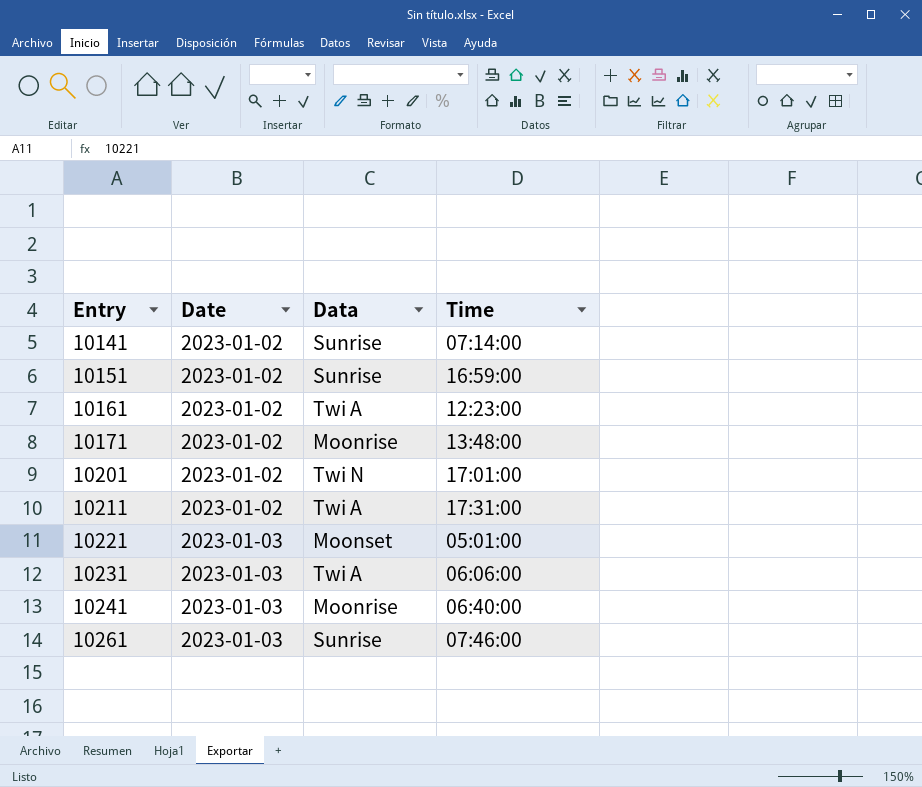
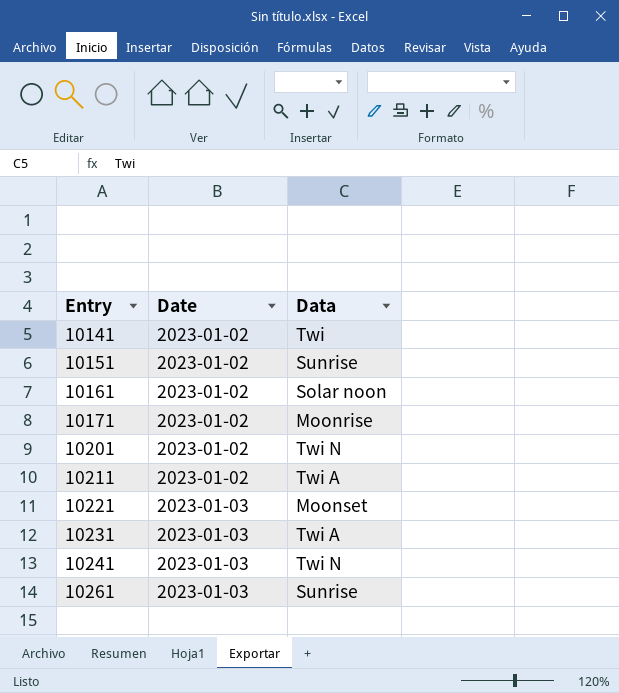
column Time | position: 4 -> none
10141 | Data: Sunrise -> Twi
10161 | Data: Twi A -> Solar noon
10241 | Data: Moonrise -> Twi N

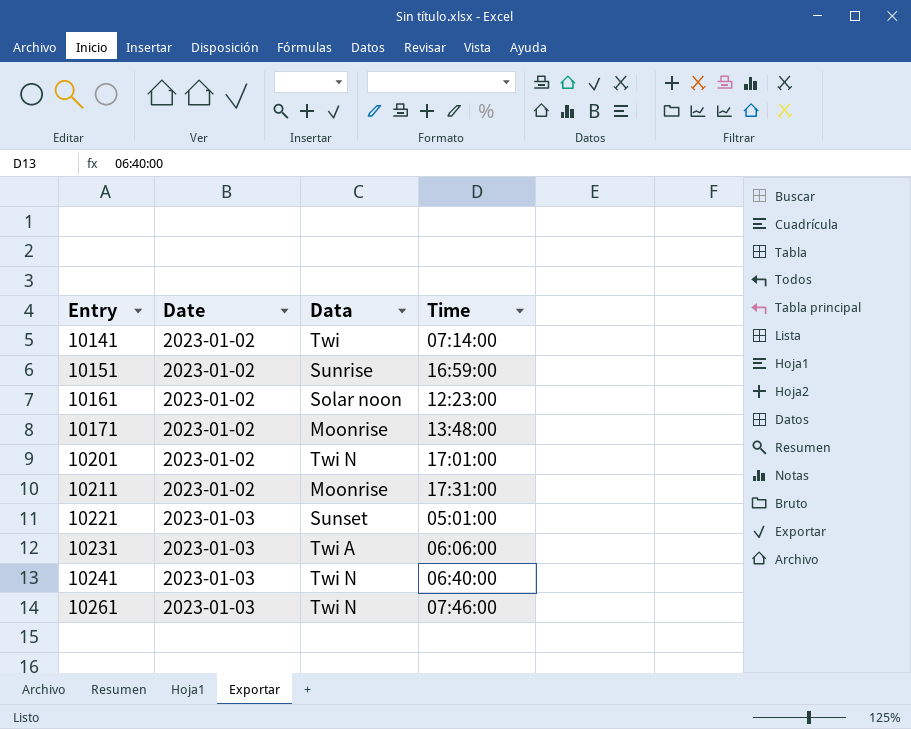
column Time | position: none -> 4
10211 | Data: Twi A -> Moonrise
10221 | Data: Moonset -> Sunset
10261 | Data: Sunrise -> Twi N

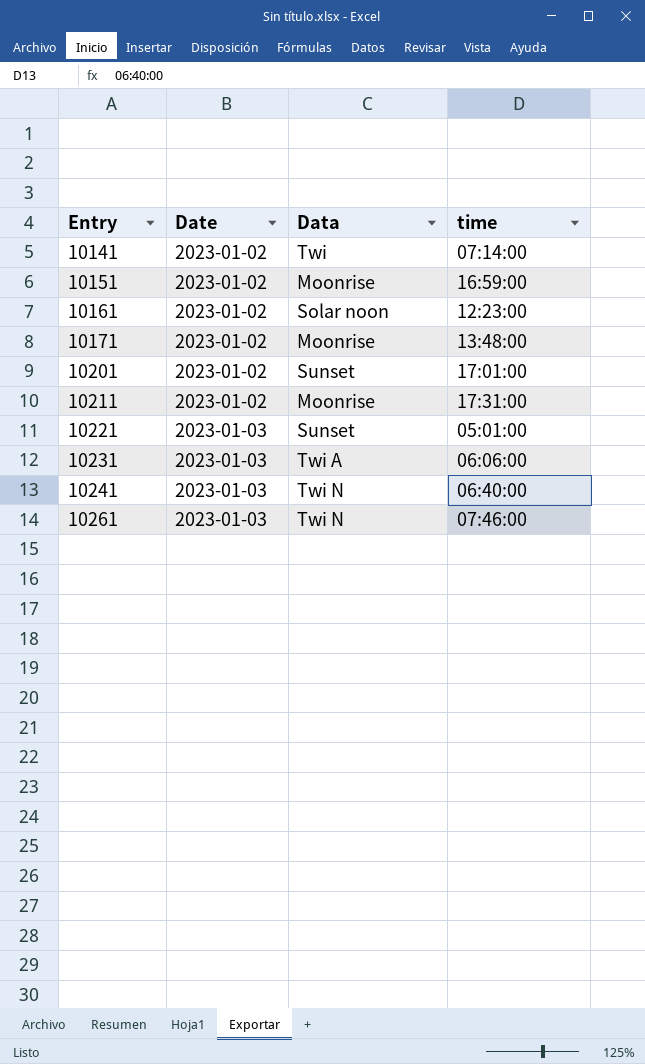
column name: Time -> time
10151 | Data: Sunrise -> Moonrise
10201 | Data: Twi N -> Sunset

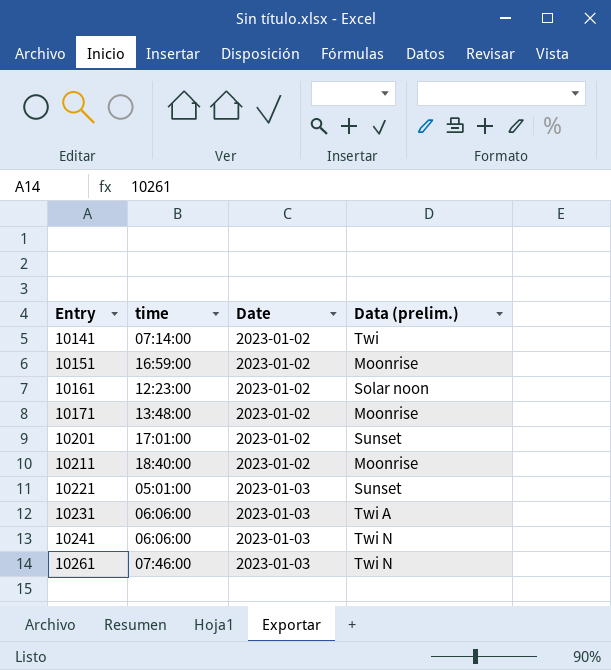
column time | position: 4 -> 2
column name: Data -> Data (prelim.)
10211 | time: 17:31:00 -> 18:40:00
10241 | time: 06:40:00 -> 06:06:00

